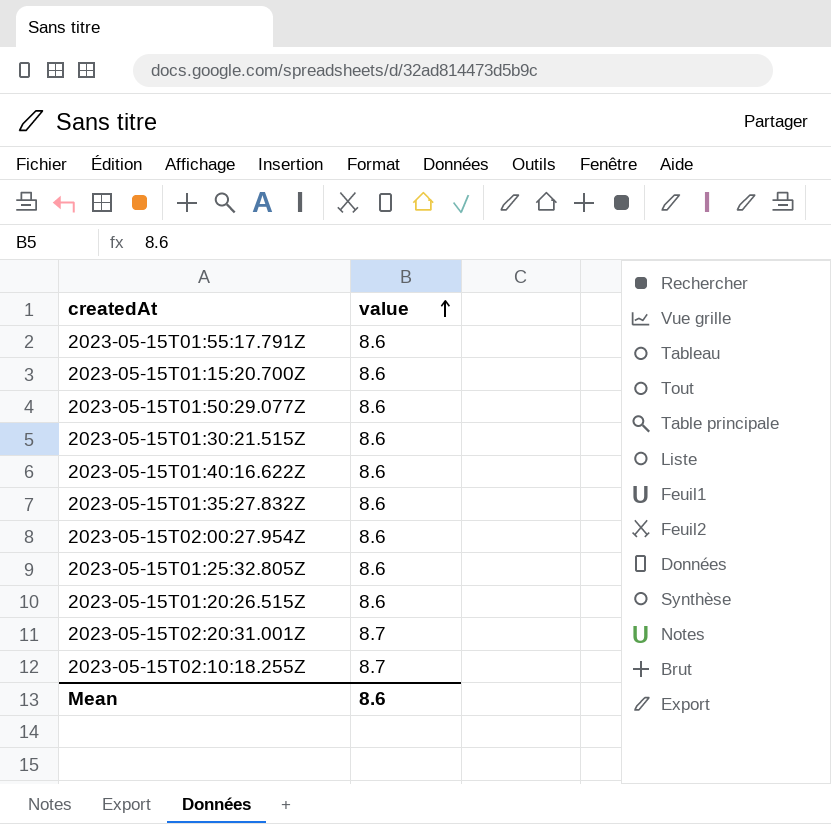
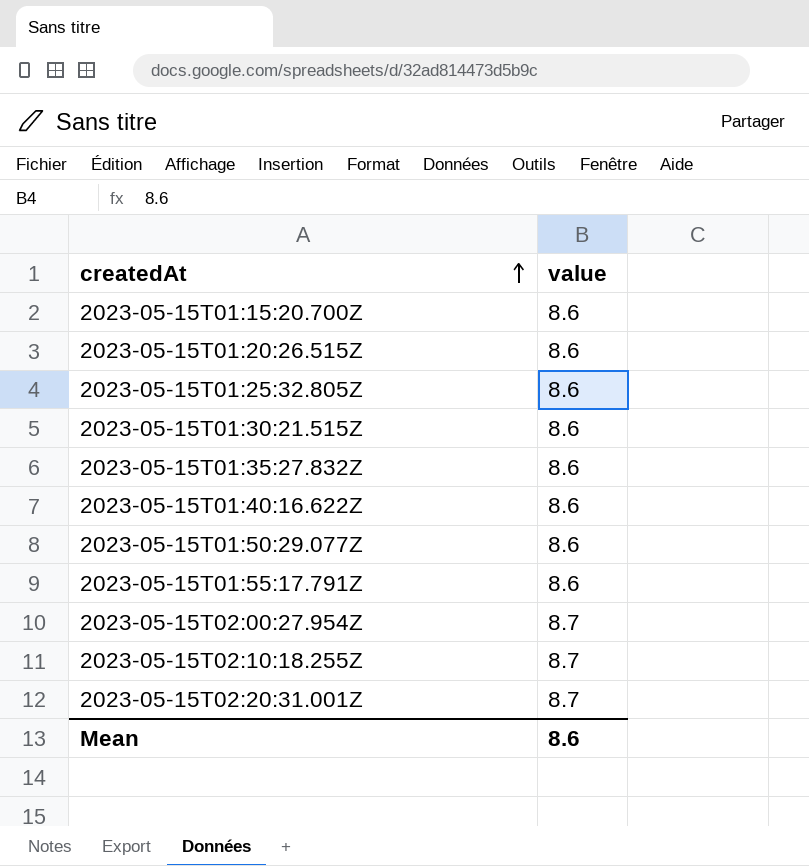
row order: value ascending -> createdAt ascending
2023-05-15T02:00:27.954Z | value: 8.6 -> 8.7

